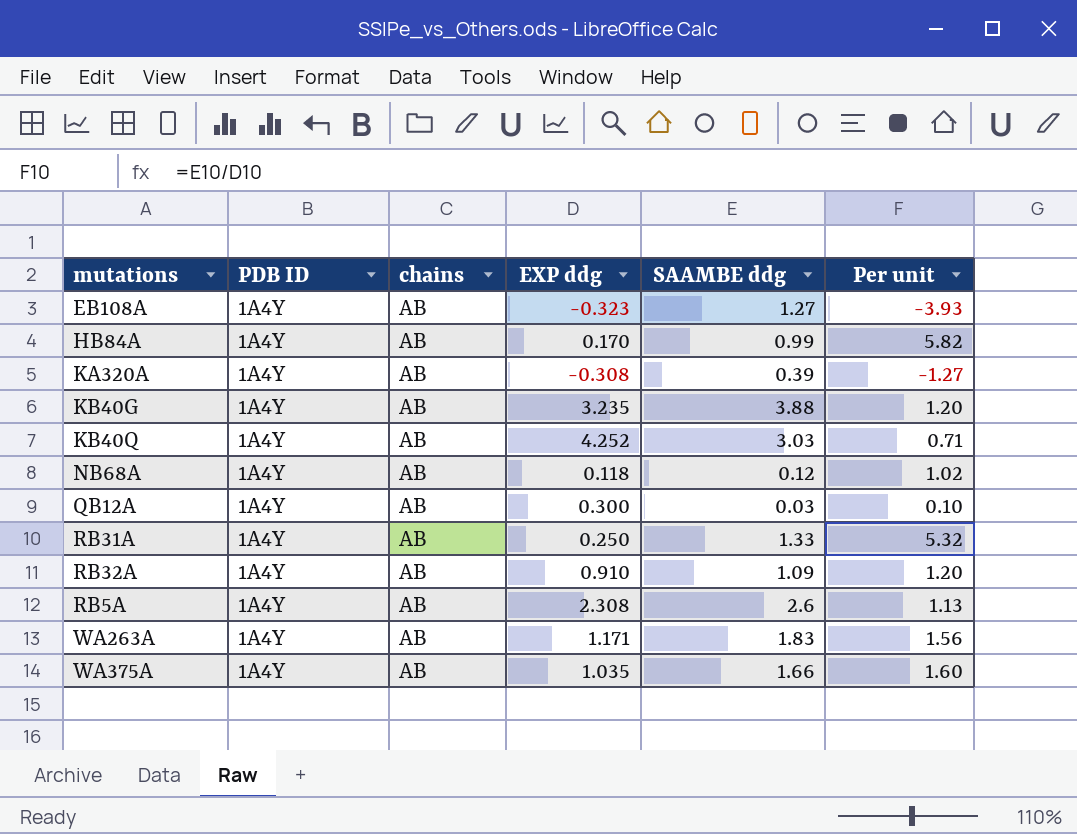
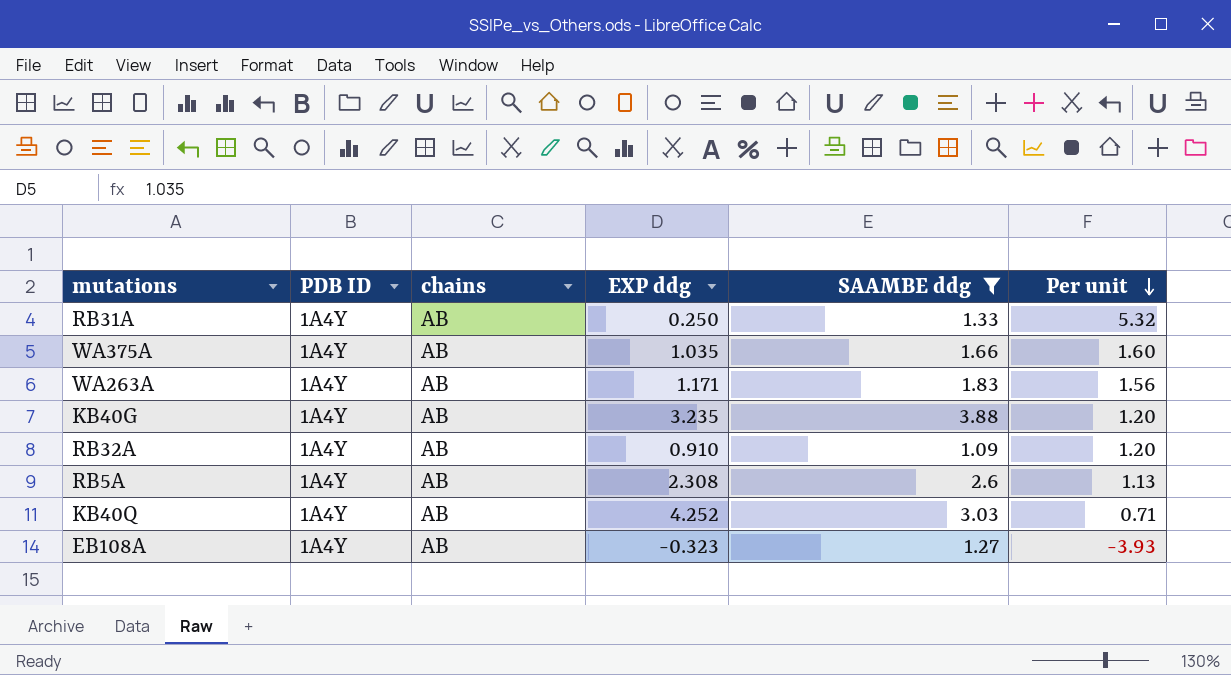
filter: none -> SAAMBE ddg >= 1.09
row order: none -> Per unit descending

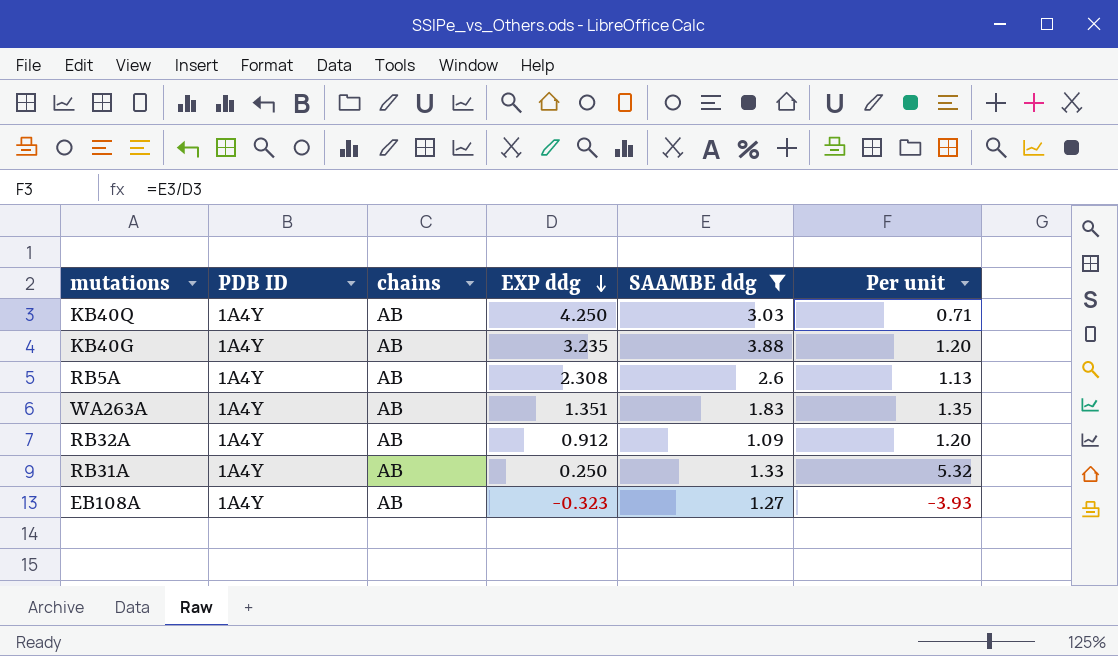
row order: Per unit descending -> EXP ddg descending
row WA375A: 1A4Y | AB | 1.035 | 1.66 | 1.60 -> none
KB40Q | EXP ddg: 4.252 -> 4.250
WA263A | EXP ddg: 1.171 -> 1.351
WA263A | Per unit: 1.56 -> 1.35
RB32A | EXP ddg: 0.910 -> 0.912

